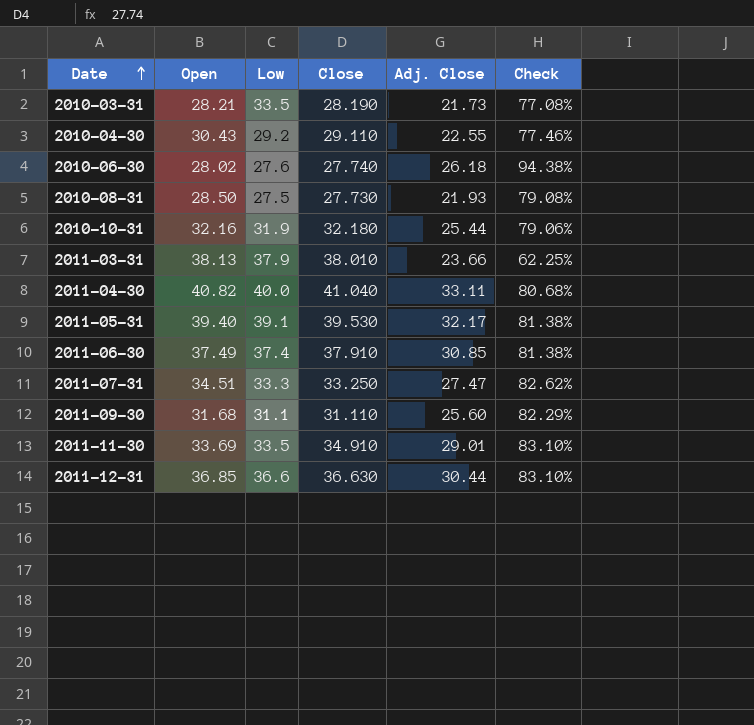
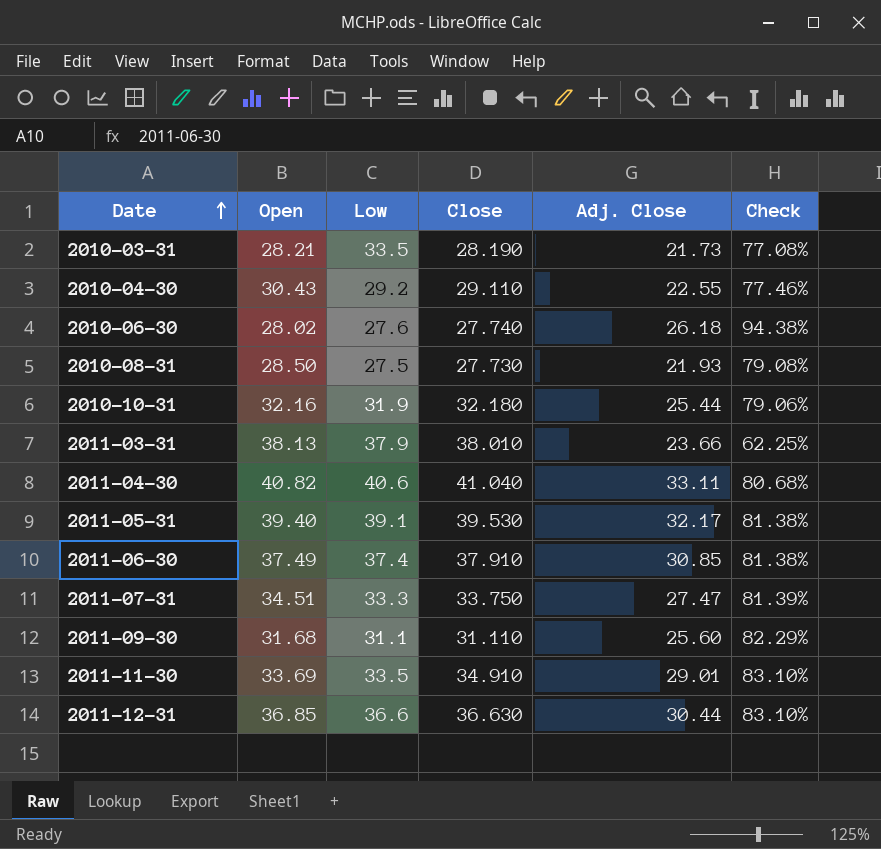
2011-04-30 | Low: 40.0 -> 40.6
2011-07-31 | Close: 33.250 -> 33.750
2011-07-31 | Check: 82.62% -> 81.39%

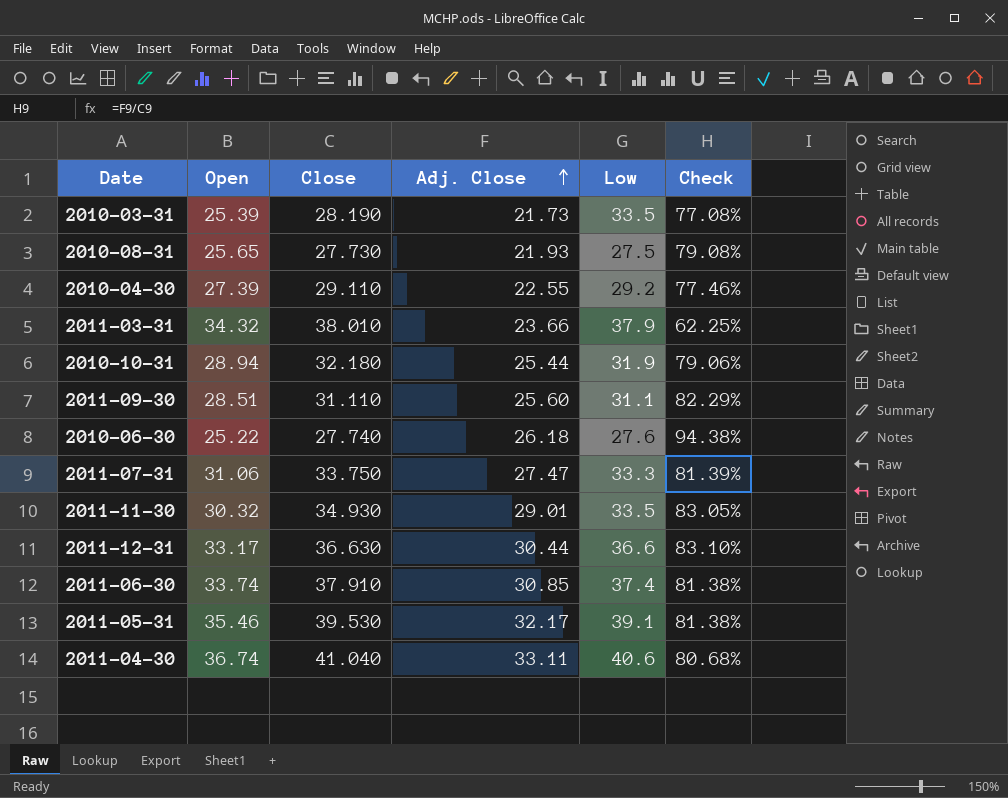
row order: Date ascending -> Adj. Close ascending
column Low | position: 3 -> 5
2010-03-31 | Open: 28.21 -> 25.39
2010-08-31 | Open: 28.50 -> 25.65
2010-04-30 | Open: 30.43 -> 27.39
2011-03-31 | Open: 38.13 -> 34.32
2010-10-31 | Open: 32.16 -> 28.94
2011-09-30 | Open: 31.68 -> 28.51
2010-06-30 | Open: 28.02 -> 25.22
2011-07-31 | Open: 34.51 -> 31.06
2011-11-30 | Open: 33.69 -> 30.32
2011-11-30 | Close: 34.910 -> 34.930
2011-11-30 | Check: 83.10% -> 83.05%
2011-12-31 | Open: 36.85 -> 33.17
2011-06-30 | Open: 37.49 -> 33.74
2011-05-31 | Open: 39.40 -> 35.46
2011-04-30 | Open: 40.82 -> 36.74

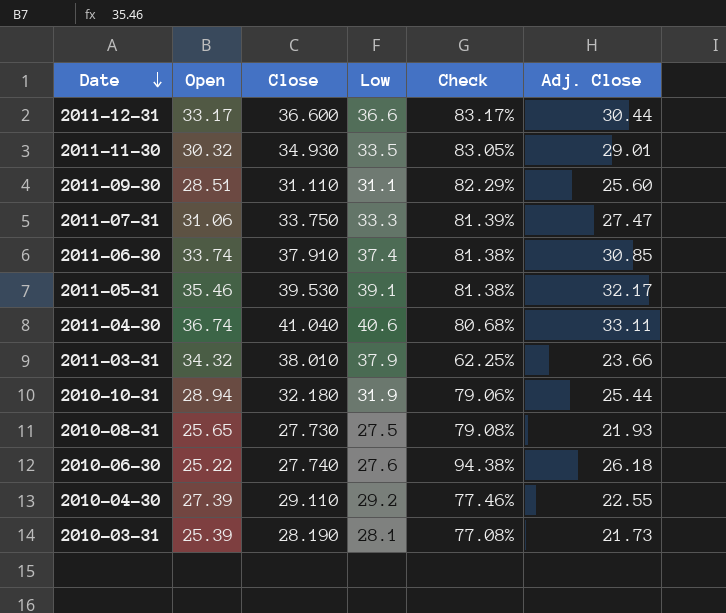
row order: Adj. Close ascending -> Date descending
column Adj. Close | position: 4 -> 6
2011-12-31 | Close: 36.630 -> 36.600
2011-12-31 | Check: 83.10% -> 83.17%
2010-03-31 | Low: 33.5 -> 28.1

